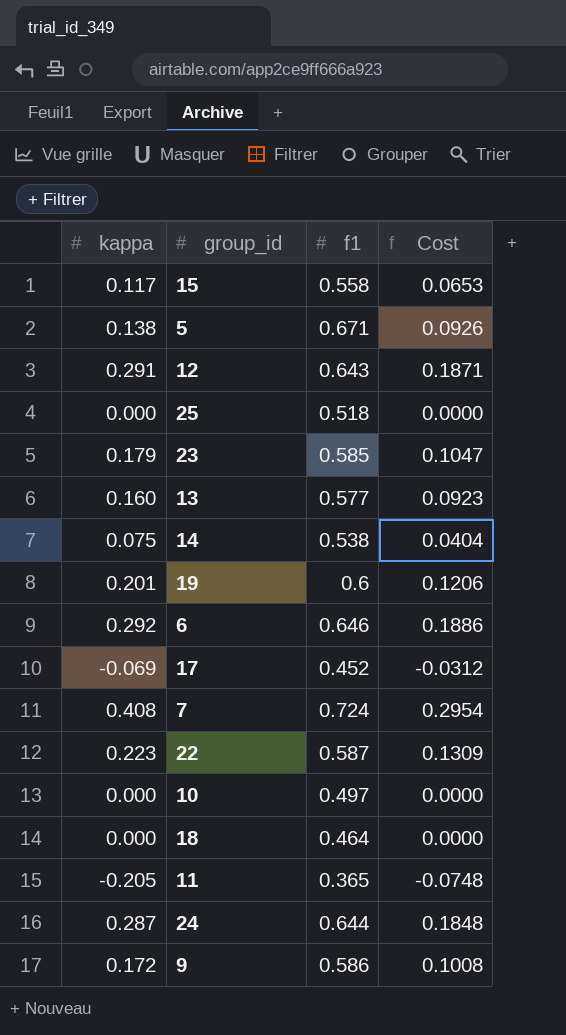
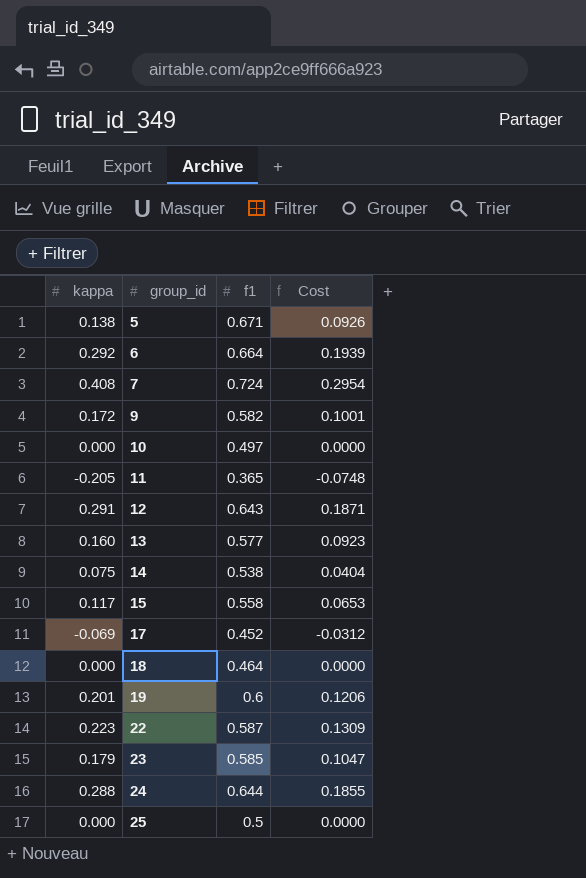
row order: none -> group_id ascending
6 | f1: 0.646 -> 0.664
6 | Cost: 0.1886 -> 0.1939
9 | f1: 0.586 -> 0.582
9 | Cost: 0.1008 -> 0.1001
24 | kappa: 0.287 -> 0.288
24 | Cost: 0.1848 -> 0.1855
25 | f1: 0.518 -> 0.5

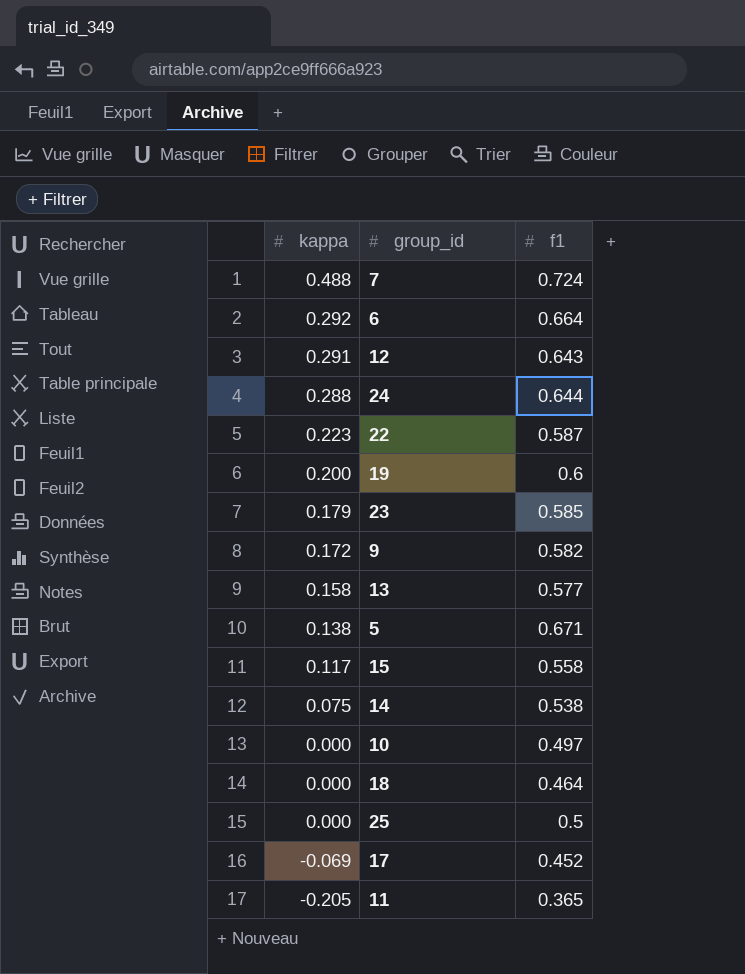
row order: group_id ascending -> kappa descending
column Cost | formula: [kappa] * [f1] -> none
7 | kappa: 0.408 -> 0.488
19 | kappa: 0.201 -> 0.200
13 | kappa: 0.160 -> 0.158

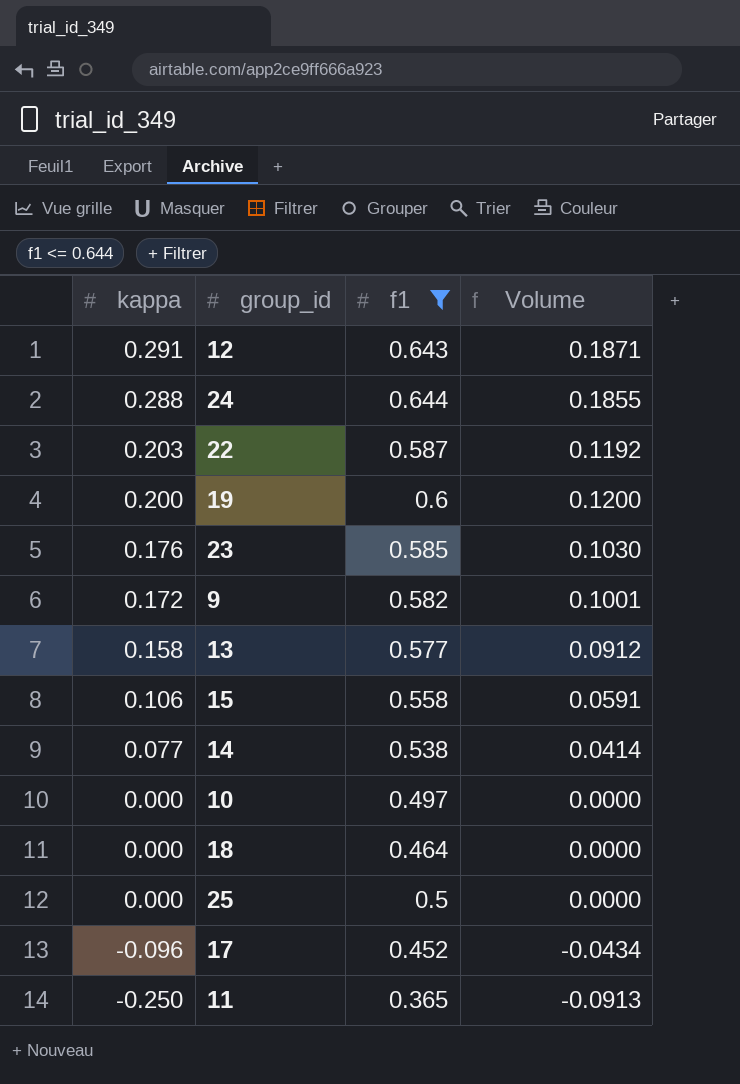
filter: none -> f1 <= 0.644
column Volume | formula: none -> [kappa] * [f1]
22 | kappa: 0.223 -> 0.203
23 | kappa: 0.179 -> 0.176
15 | kappa: 0.117 -> 0.106
14 | kappa: 0.075 -> 0.077
17 | kappa: -0.069 -> -0.096
11 | kappa: -0.205 -> -0.250

